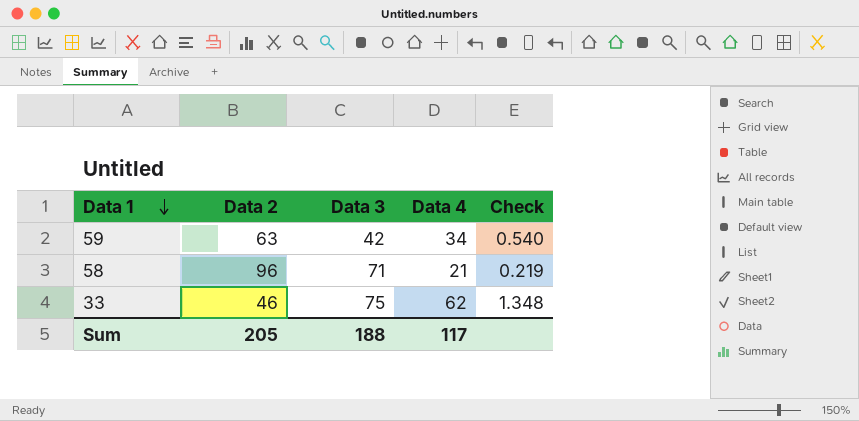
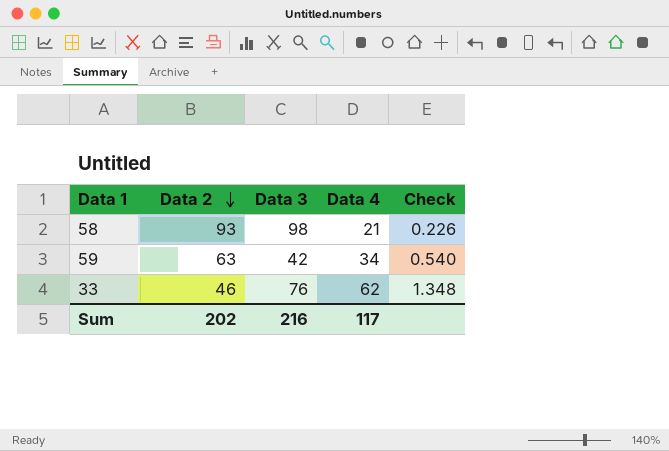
row order: Data 1 descending -> Data 2 descending
58 | Data 2: 96 -> 93
58 | Data 3: 71 -> 98
58 | Check: 0.219 -> 0.226
33 | Data 3: 75 -> 76
Sum | Data 2: 205 -> 202
Sum | Data 3: 188 -> 216

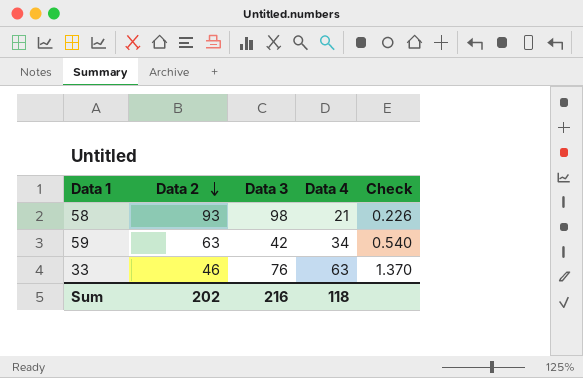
33 | Data 4: 62 -> 63
33 | Check: 1.348 -> 1.370
Sum | Data 4: 117 -> 118

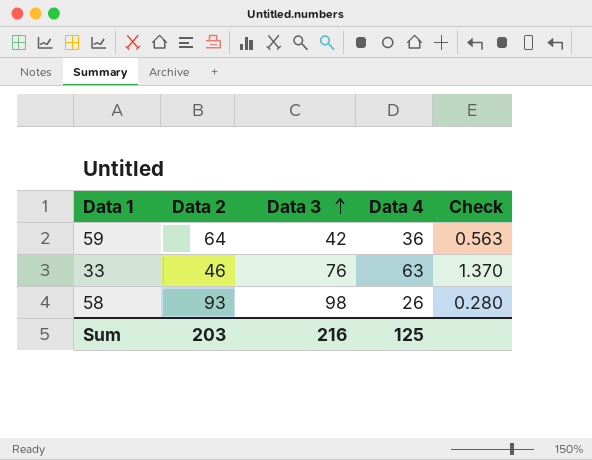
row order: Data 2 descending -> Data 3 ascending
59 | Data 2: 63 -> 64
59 | Data 4: 34 -> 36
59 | Check: 0.540 -> 0.563
58 | Data 4: 21 -> 26
58 | Check: 0.226 -> 0.280
Sum | Data 2: 202 -> 203
Sum | Data 4: 118 -> 125

